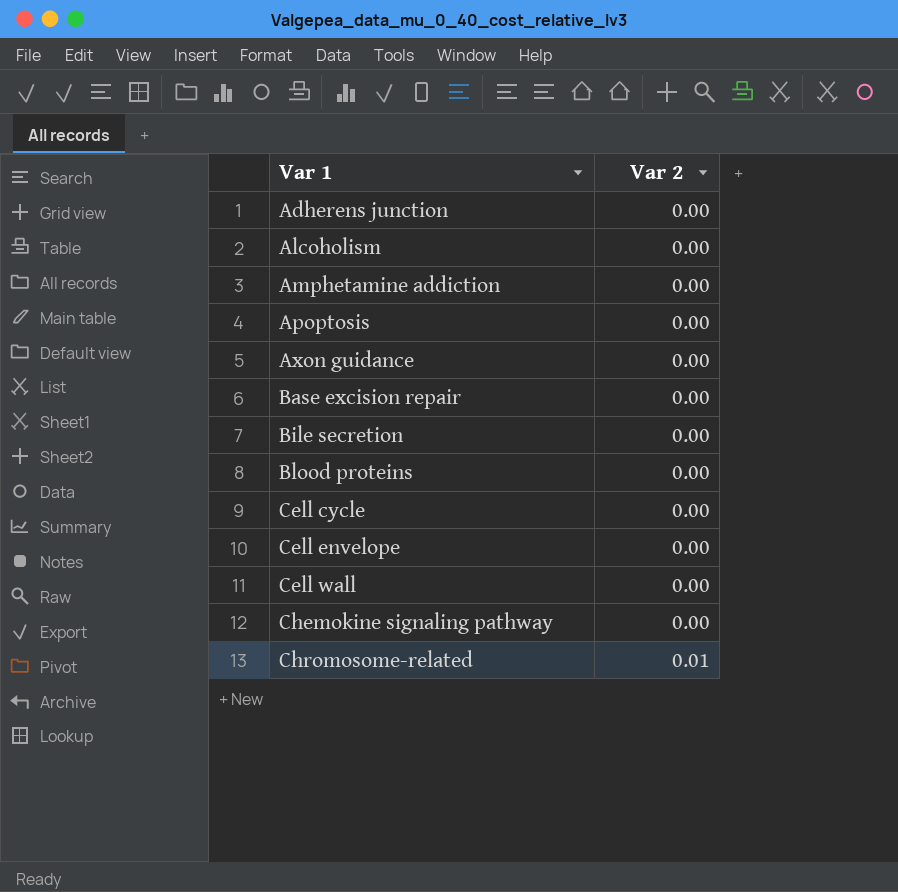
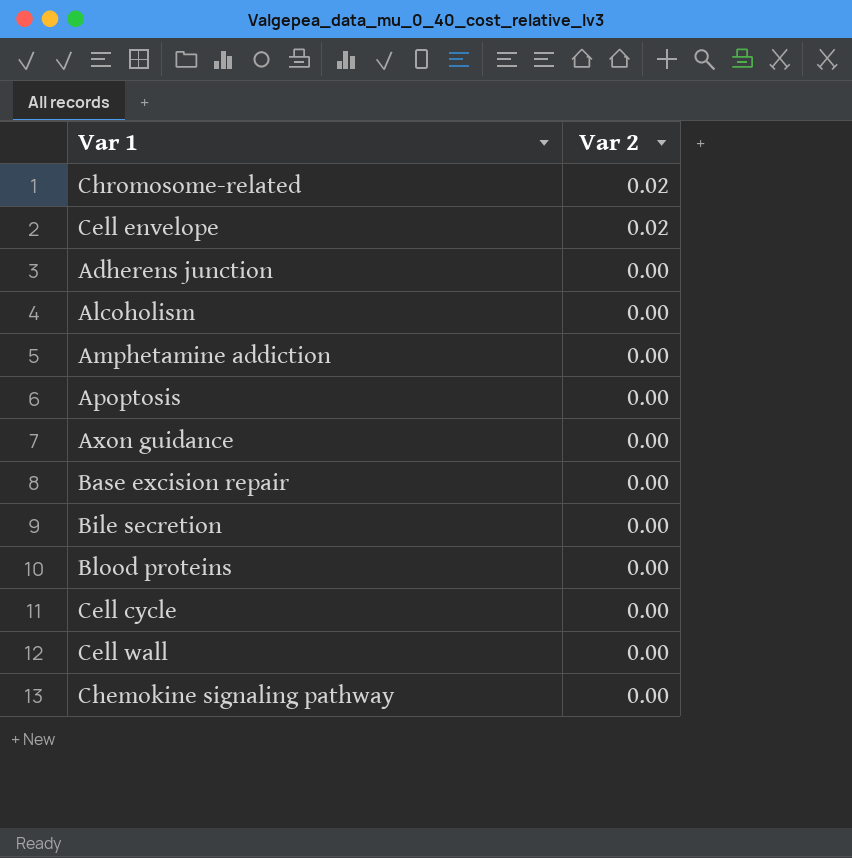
row order: Var 1 ascending -> Var 2 descending
Chromosome-related | Var 2: 0.01 -> 0.02
Cell envelope | Var 2: 0.00 -> 0.02

